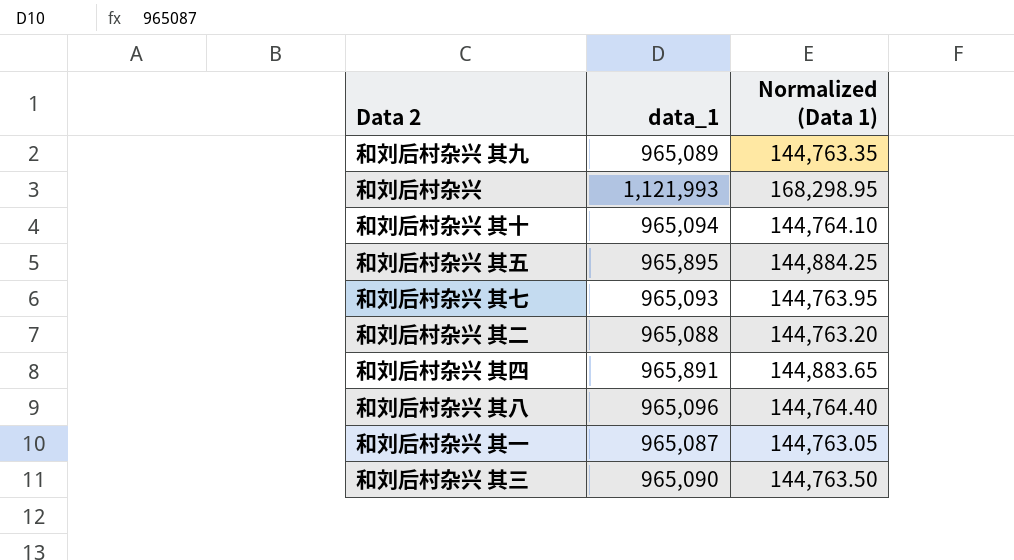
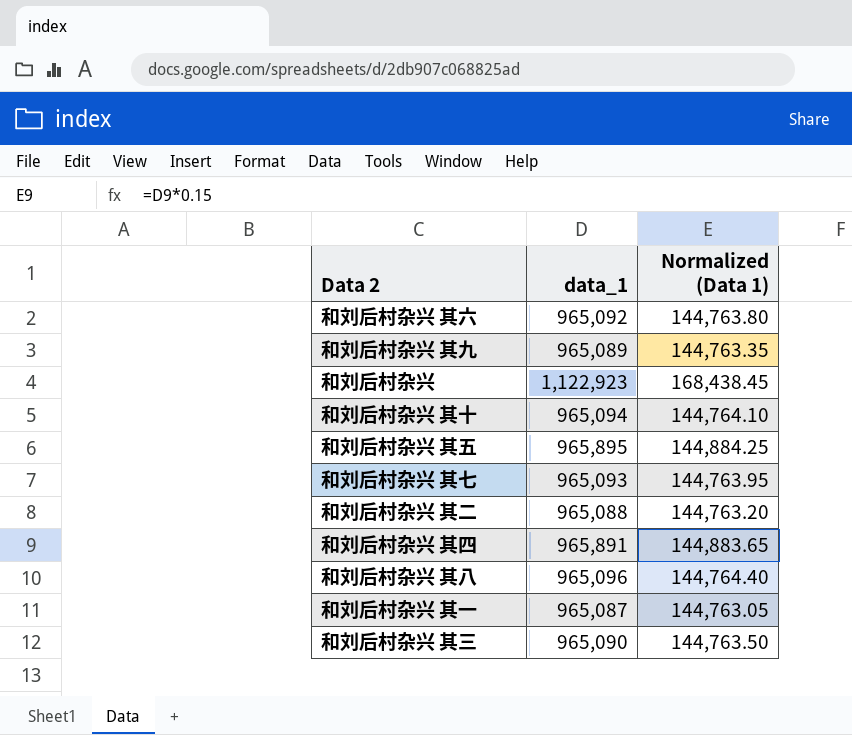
row 和刘后村杂兴 其六: none -> 965,092 | 144,763.80
和刘后村杂兴 | data_1: 1,121,993 -> 1,122,923
和刘后村杂兴 | Normalized (Data 1): 168,298.95 -> 168,438.45

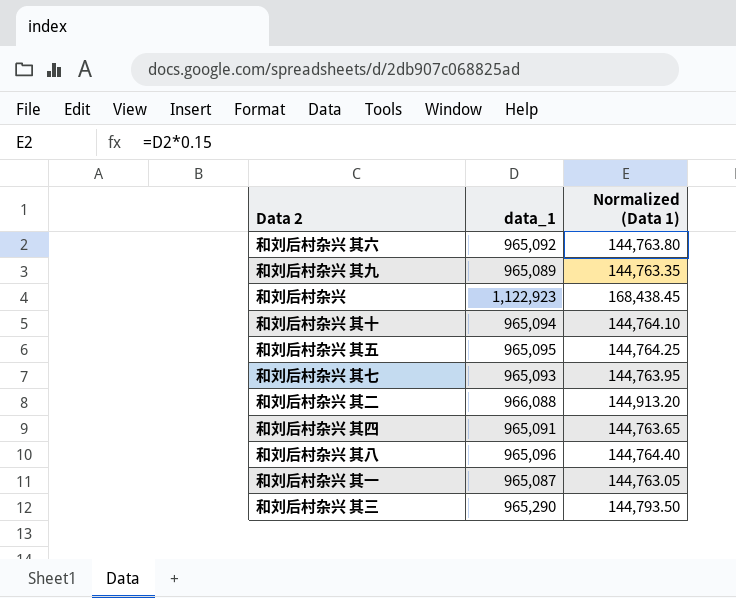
和刘后村杂兴 其五 | data_1: 965,895 -> 965,095
和刘后村杂兴 其五 | Normalized (Data 1): 144,884.25 -> 144,764.25
和刘后村杂兴 其二 | data_1: 965,088 -> 966,088
和刘后村杂兴 其二 | Normalized (Data 1): 144,763.20 -> 144,913.20
和刘后村杂兴 其四 | data_1: 965,891 -> 965,091
和刘后村杂兴 其四 | Normalized (Data 1): 144,883.65 -> 144,763.65
和刘后村杂兴 其三 | data_1: 965,090 -> 965,290
和刘后村杂兴 其三 | Normalized (Data 1): 144,763.50 -> 144,793.50

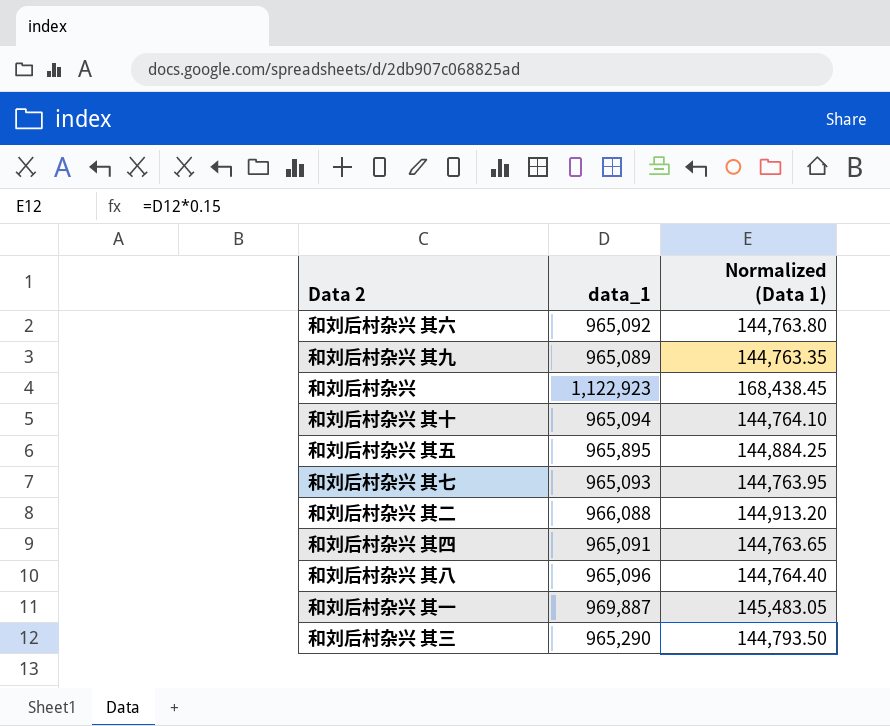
和刘后村杂兴 其五 | data_1: 965,095 -> 965,895
和刘后村杂兴 其五 | Normalized (Data 1): 144,764.25 -> 144,884.25
和刘后村杂兴 其一 | data_1: 965,087 -> 969,887
和刘后村杂兴 其一 | Normalized (Data 1): 144,763.05 -> 145,483.05

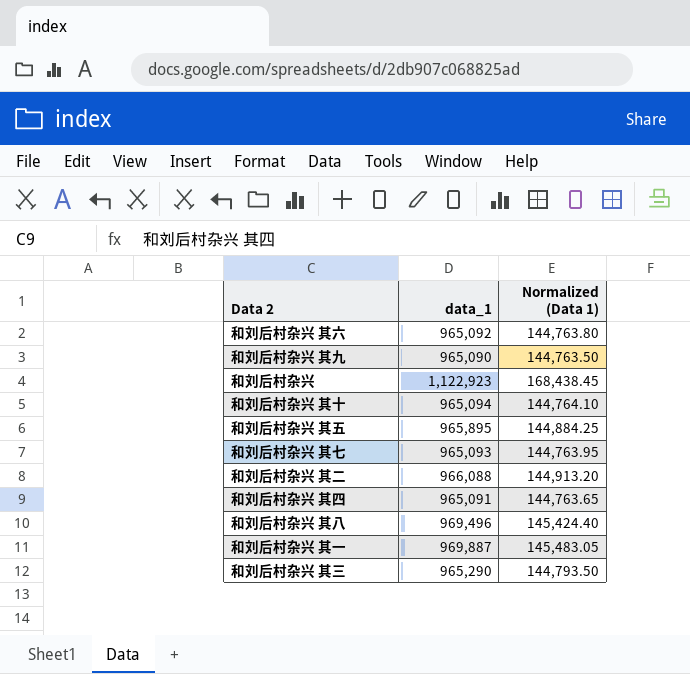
和刘后村杂兴 其九 | data_1: 965,089 -> 965,090
和刘后村杂兴 其九 | Normalized (Data 1): 144,763.35 -> 144,763.50
和刘后村杂兴 其八 | data_1: 965,096 -> 969,496
和刘后村杂兴 其八 | Normalized (Data 1): 144,764.40 -> 145,424.40

